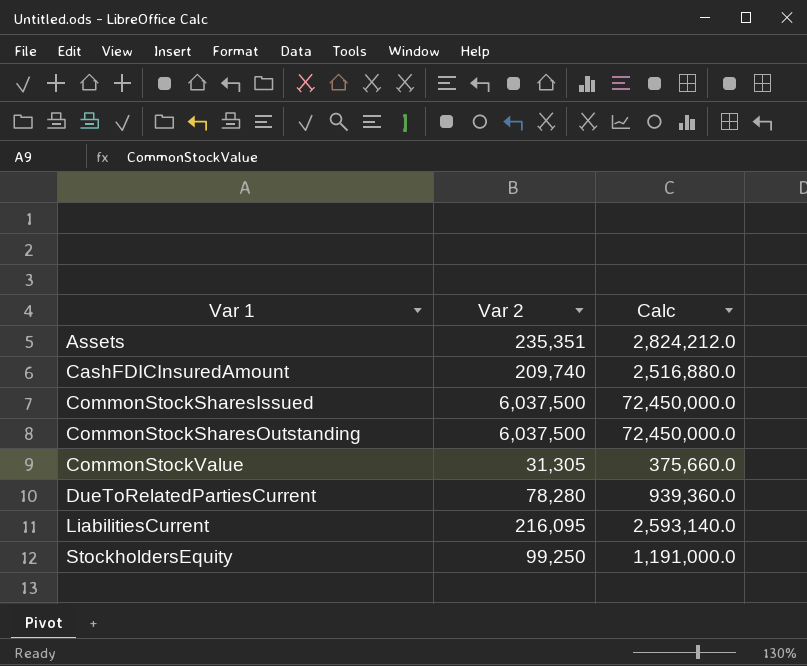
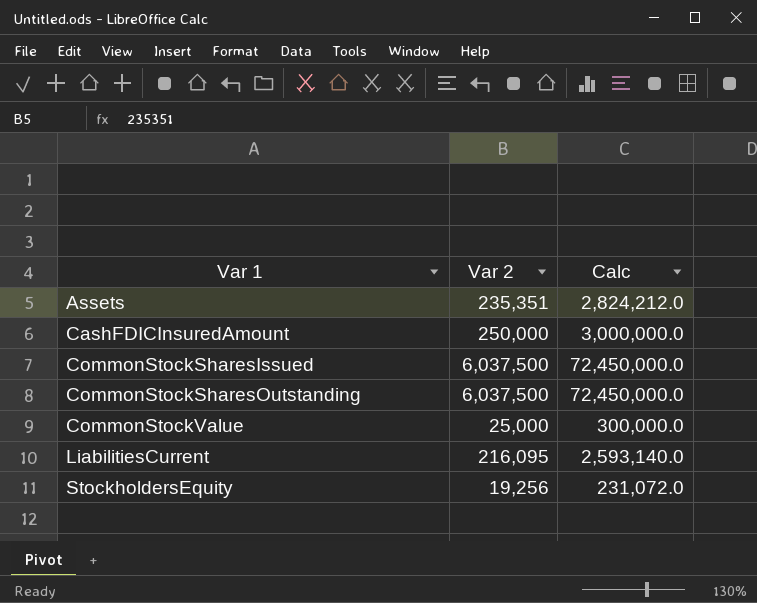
row DueToRelatedPartiesCurrent: 78,280 | 939,360.0 -> none
CashFDICInsuredAmount | Var 2: 209,740 -> 250,000
CashFDICInsuredAmount | Calc: 2,516,880.0 -> 3,000,000.0
CommonStockValue | Var 2: 31,305 -> 25,000
CommonStockValue | Calc: 375,660.0 -> 300,000.0
StockholdersEquity | Var 2: 99,250 -> 19,256
StockholdersEquity | Calc: 1,191,000.0 -> 231,072.0

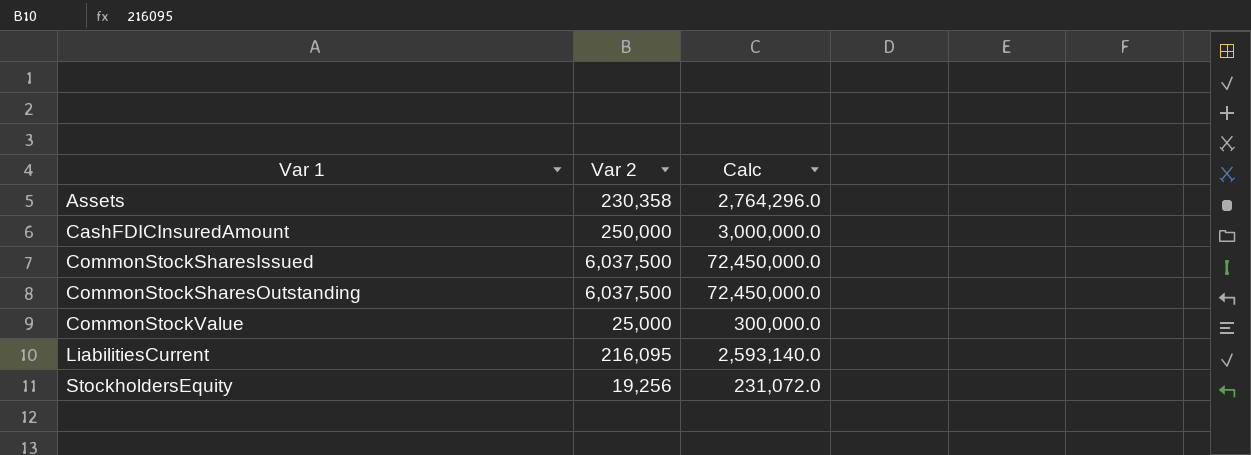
Assets | Var 2: 235,351 -> 230,358
Assets | Calc: 2,824,212.0 -> 2,764,296.0

